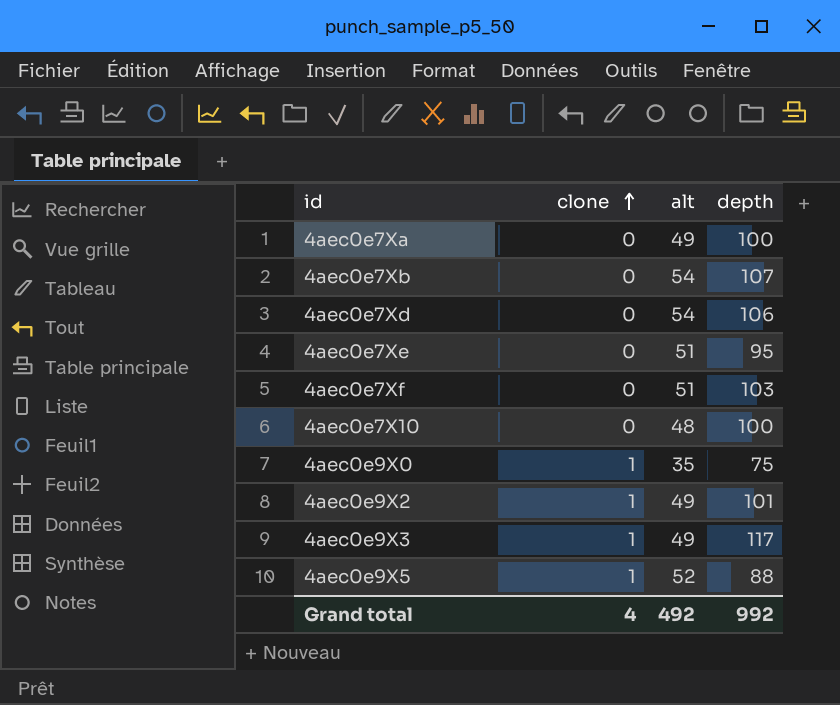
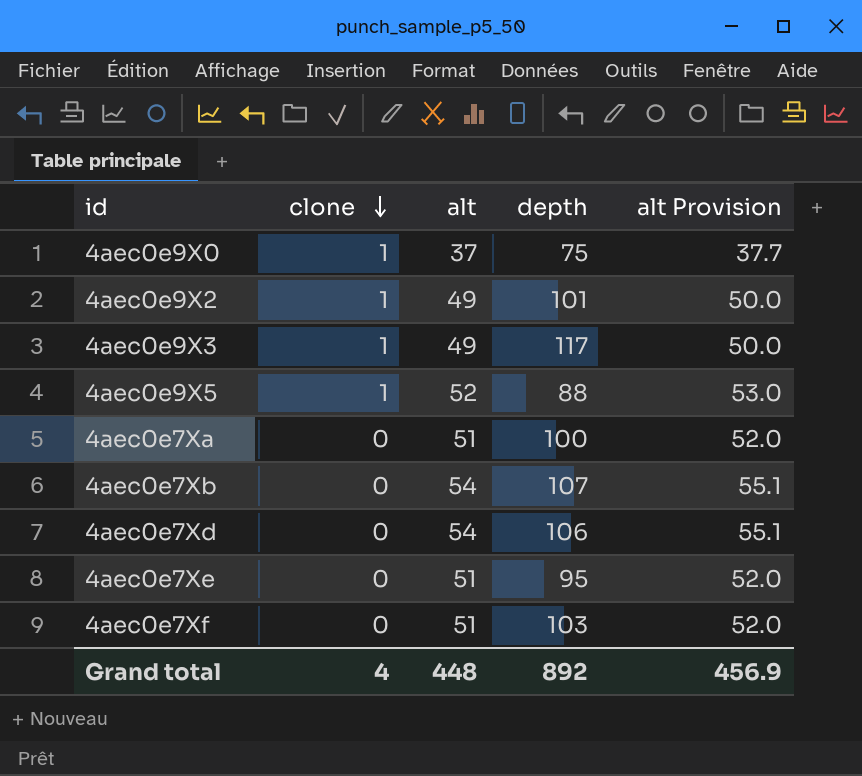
row order: clone ascending -> clone descending
column alt Provision | formula: none -> [alt] * 1.02
row 4aec0e7X10: 0 | 48 | 100 -> none
4aec0e9X0 | alt: 35 -> 37
4aec0e7Xa | alt: 49 -> 51
Grand total | alt: 492 -> 448
Grand total | depth: 992 -> 892

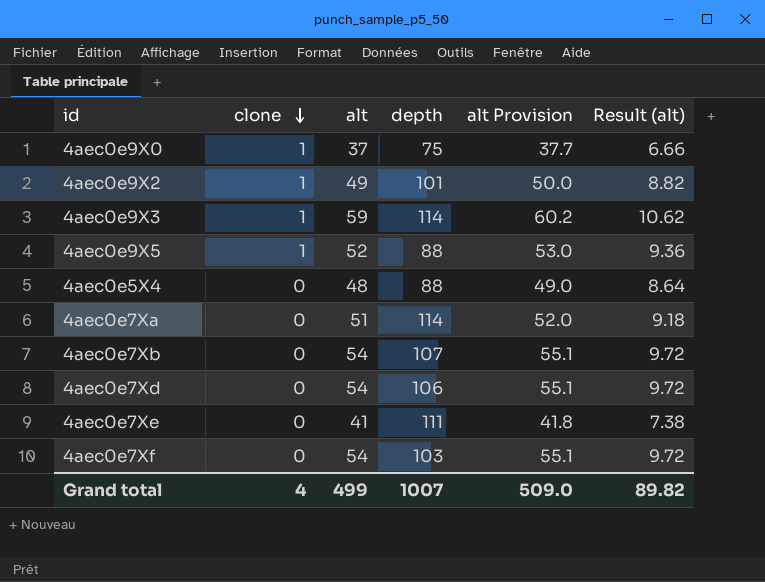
column Result (alt) | formula: none -> [alt] * 0.18
4aec0e9X3 | alt: 49 -> 59
4aec0e9X3 | depth: 117 -> 114
4aec0e9X3 | alt Provision: 50.0 -> 60.2
row 4aec0e5X4: none -> 0 | 48 | 88 | 49.0 | 8.64
4aec0e7Xa | depth: 100 -> 114
4aec0e7Xe | alt: 51 -> 41
4aec0e7Xe | depth: 95 -> 111
4aec0e7Xe | alt Provision: 52.0 -> 41.8
4aec0e7Xf | alt: 51 -> 54
4aec0e7Xf | alt Provision: 52.0 -> 55.1
Grand total | alt: 448 -> 499
Grand total | depth: 892 -> 1007
Grand total | alt Provision: 456.9 -> 509.0

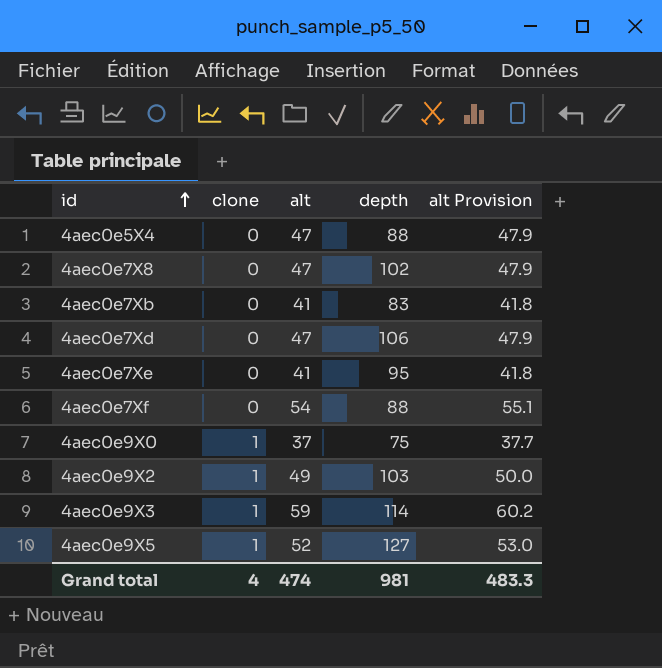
row order: clone descending -> id ascending
column Result (alt) | formula: [alt] * 0.18 -> none
row 4aec0e7Xa: 0 | 51 | 114 | 52.0 | 9.18 -> none
4aec0e5X4 | alt: 48 -> 47
4aec0e5X4 | alt Provision: 49.0 -> 47.9
row 4aec0e7X8: none -> 0 | 47 | 102 | 47.9
4aec0e7Xb | alt: 54 -> 41
4aec0e7Xb | depth: 107 -> 83
4aec0e7Xb | alt Provision: 55.1 -> 41.8
4aec0e7Xd | alt: 54 -> 47
4aec0e7Xd | alt Provision: 55.1 -> 47.9
4aec0e7Xe | depth: 111 -> 95
4aec0e7Xf | depth: 103 -> 88
4aec0e9X2 | depth: 101 -> 103
4aec0e9X5 | depth: 88 -> 127
Grand total | alt: 499 -> 474
Grand total | depth: 1007 -> 981
Grand total | alt Provision: 509.0 -> 483.3

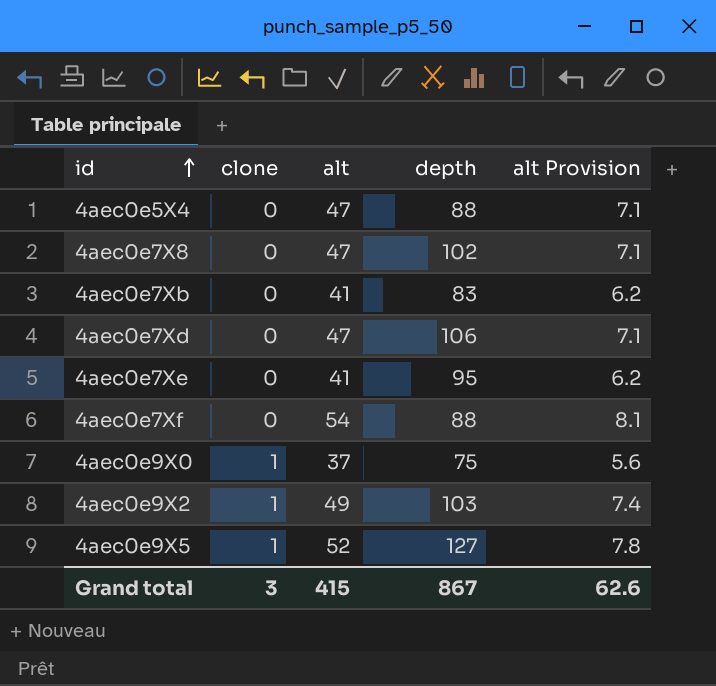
column alt Provision | formula: [alt] * 1.02 -> [alt] * 0.15
row 4aec0e9X3: 1 | 59 | 114 | 60.2 -> none
Grand total | clone: 4 -> 3
Grand total | alt: 474 -> 415
Grand total | depth: 981 -> 867
Grand total | alt Provision: 483.3 -> 62.6

